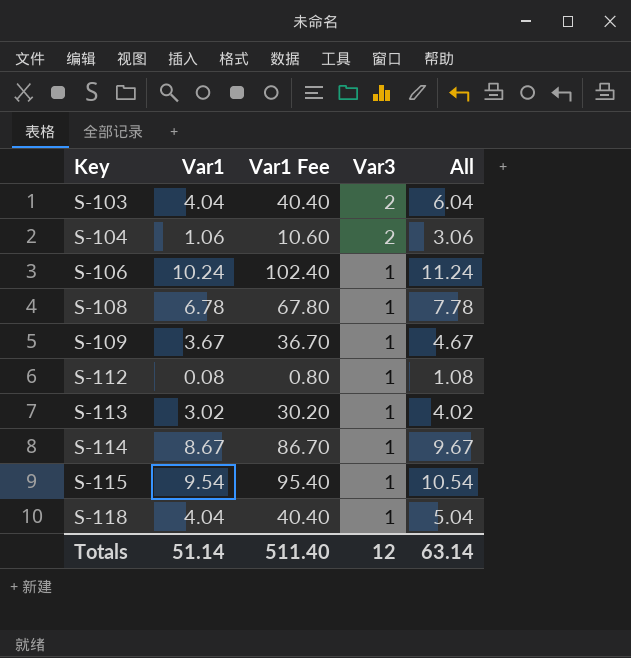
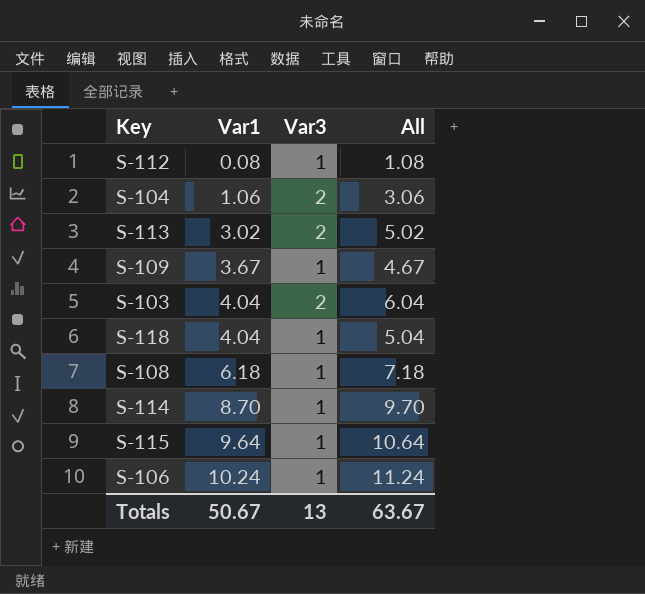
row order: Key ascending -> Var1 ascending
column Var1 Fee | formula: [Var1] * 10 -> none
S-113 | Var3: 1 -> 2
S-113 | All: 4.02 -> 5.02
S-108 | Var1: 6.78 -> 6.18
S-108 | All: 7.78 -> 7.18
S-114 | Var1: 8.67 -> 8.70
S-114 | All: 9.67 -> 9.70
S-115 | Var1: 9.54 -> 9.64
S-115 | All: 10.54 -> 10.64
Totals | Var1: 51.14 -> 50.67
Totals | Var3: 12 -> 13
Totals | All: 63.14 -> 63.67

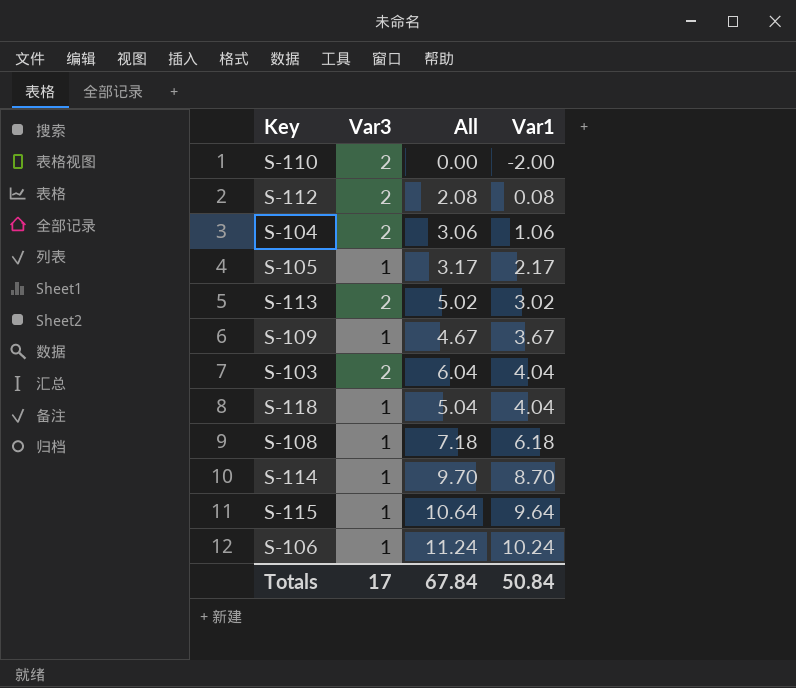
column Var1 | position: 2 -> 4
row S-110: none -> 2 | 0.00 | -2.00
S-112 | Var3: 1 -> 2
S-112 | All: 1.08 -> 2.08
row S-105: none -> 1 | 3.17 | 2.17
Totals | Var3: 13 -> 17
Totals | All: 63.67 -> 67.84
Totals | Var1: 50.67 -> 50.84

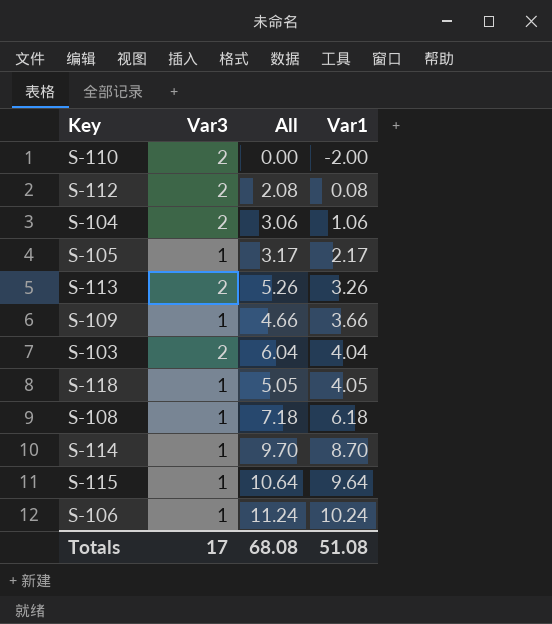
S-113 | All: 5.02 -> 5.26
S-113 | Var1: 3.02 -> 3.26
S-109 | All: 4.67 -> 4.66
S-109 | Var1: 3.67 -> 3.66
S-118 | All: 5.04 -> 5.05
S-118 | Var1: 4.04 -> 4.05
Totals | All: 67.84 -> 68.08
Totals | Var1: 50.84 -> 51.08

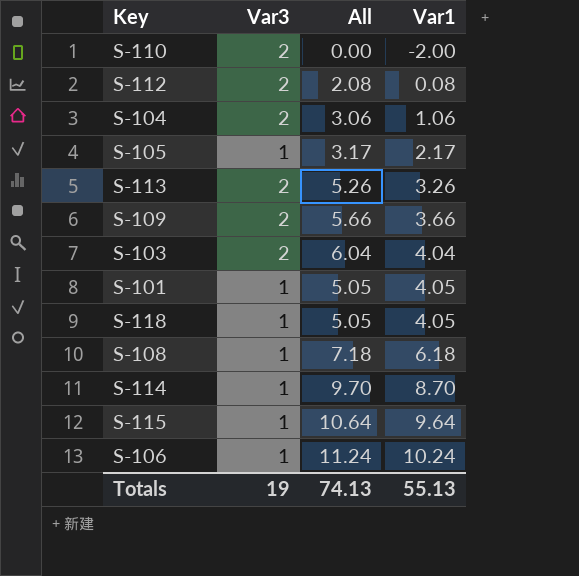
S-109 | Var3: 1 -> 2
S-109 | All: 4.66 -> 5.66
row S-101: none -> 1 | 5.05 | 4.05
Totals | Var3: 17 -> 19
Totals | All: 68.08 -> 74.13
Totals | Var1: 51.08 -> 55.13

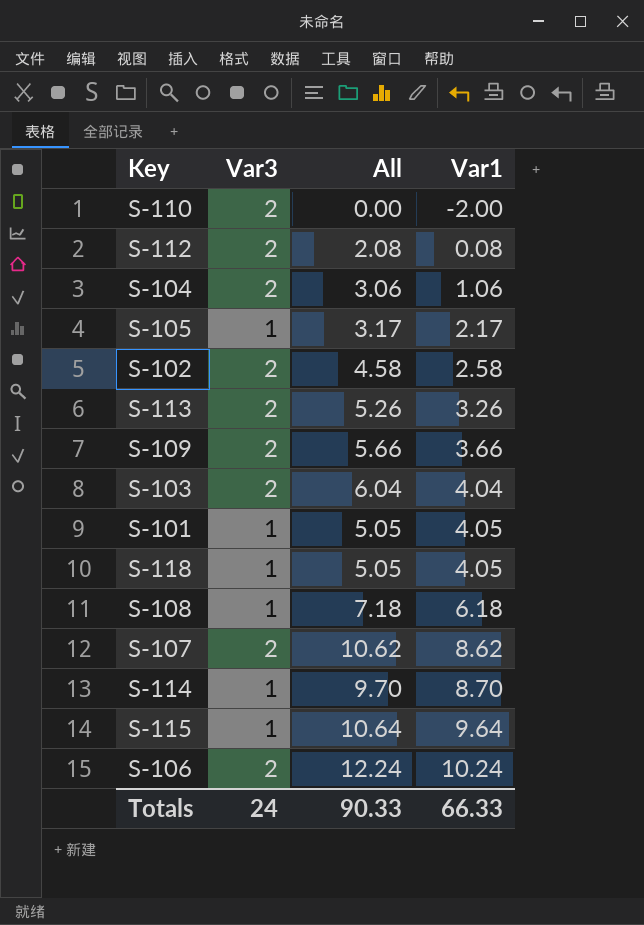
row S-102: none -> 2 | 4.58 | 2.58
row S-107: none -> 2 | 10.62 | 8.62
S-106 | Var3: 1 -> 2
S-106 | All: 11.24 -> 12.24
Totals | Var3: 19 -> 24
Totals | All: 74.13 -> 90.33
Totals | Var1: 55.13 -> 66.33

